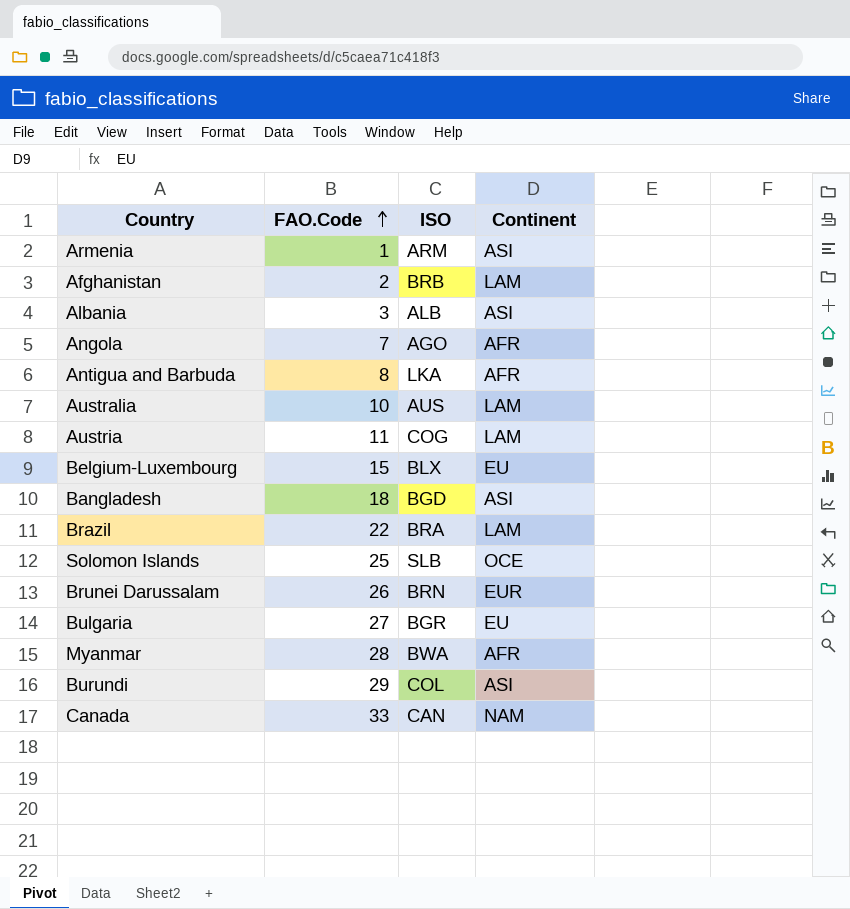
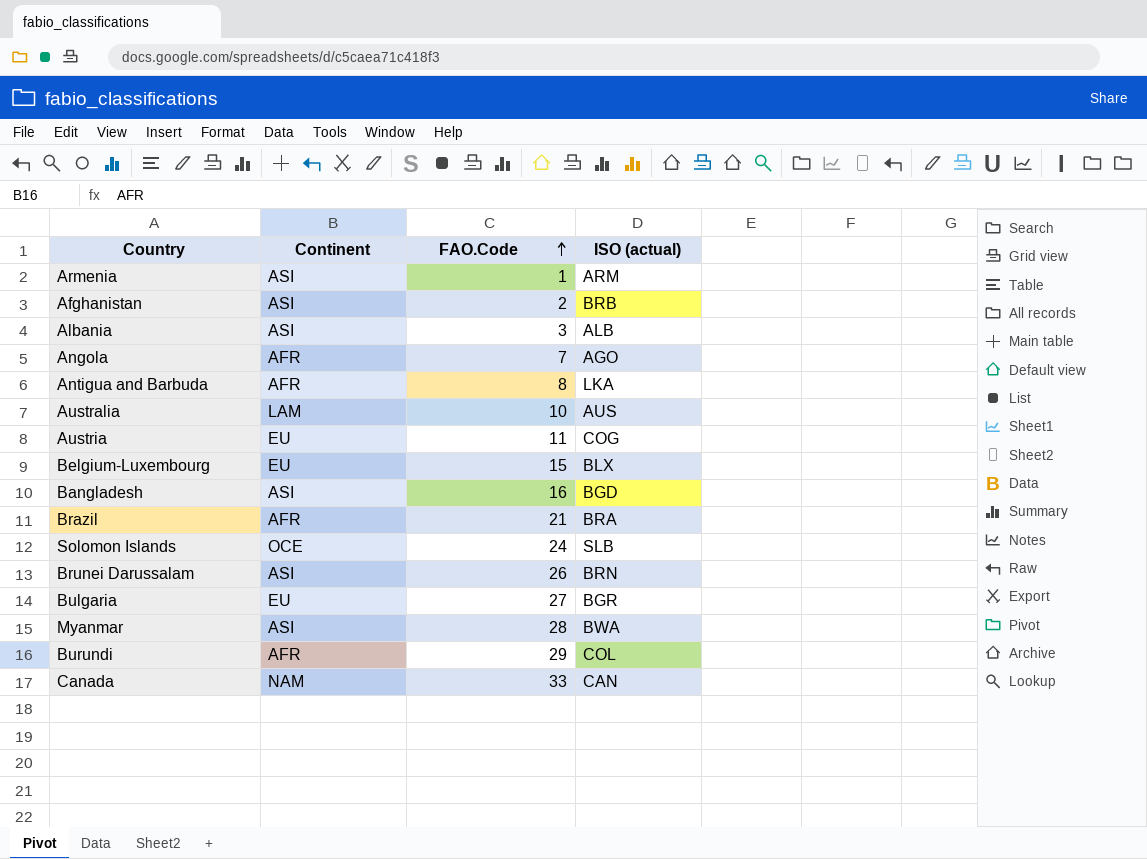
column Continent | position: 4 -> 2
column name: ISO -> ISO (actual)
Afghanistan | Continent: LAM -> ASI
Austria | Continent: LAM -> EU
Bangladesh | FAO.Code: 18 -> 16
Brazil | Continent: LAM -> AFR
Brazil | FAO.Code: 22 -> 21
Solomon Islands | FAO.Code: 25 -> 24
Brunei Darussalam | Continent: EUR -> ASI
Myanmar | Continent: AFR -> ASI
Burundi | Continent: ASI -> AFR

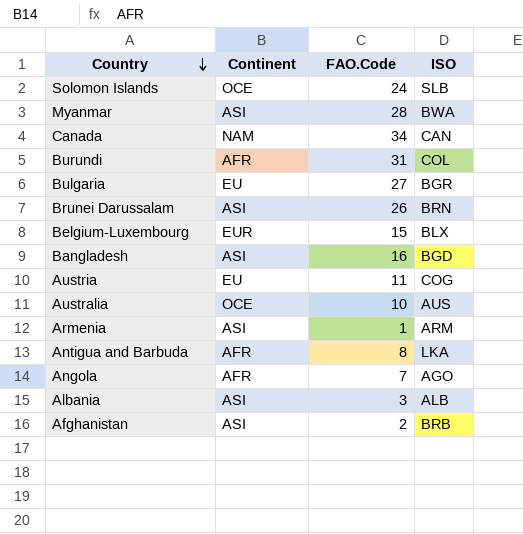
row order: FAO.Code ascending -> Country descending
column name: ISO (actual) -> ISO
row Brazil: AFR | 21 | BRA -> none
Canada | FAO.Code: 33 -> 34
Burundi | FAO.Code: 29 -> 31
Belgium-Luxembourg | Continent: EU -> EUR
Australia | Continent: LAM -> OCE

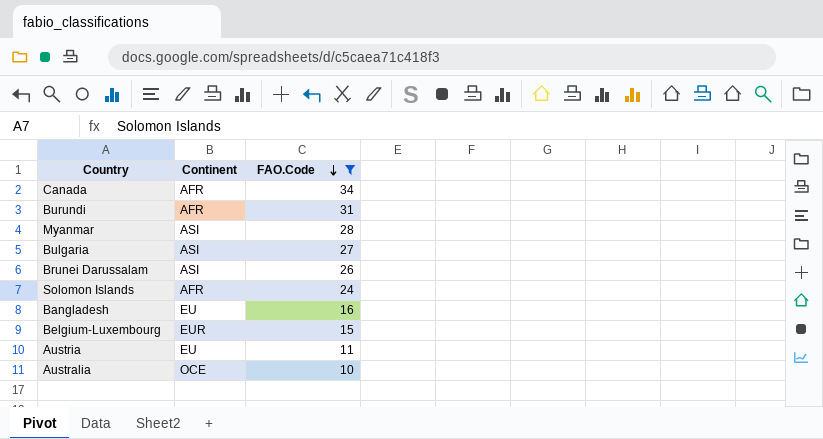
filter: none -> FAO.Code >= 10
row order: Country descending -> FAO.Code descending
column ISO | position: 4 -> none
Canada | Continent: NAM -> AFR
Bulgaria | Continent: EU -> ASI
Solomon Islands | Continent: OCE -> AFR
Bangladesh | Continent: ASI -> EU

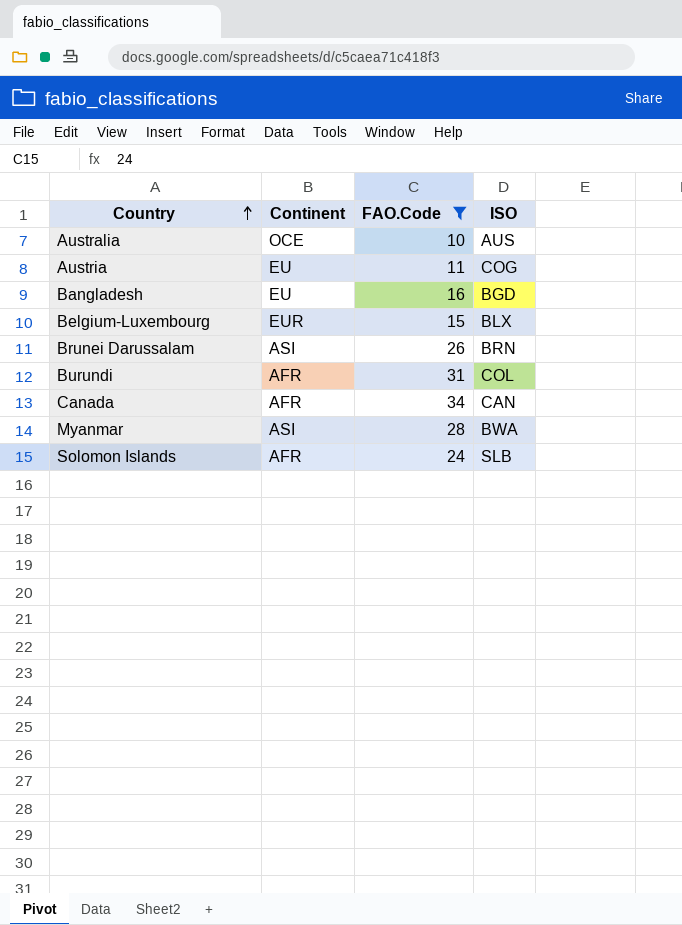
row order: FAO.Code descending -> Country ascending
column ISO | position: none -> 4
row Bulgaria: ASI | 27 -> none

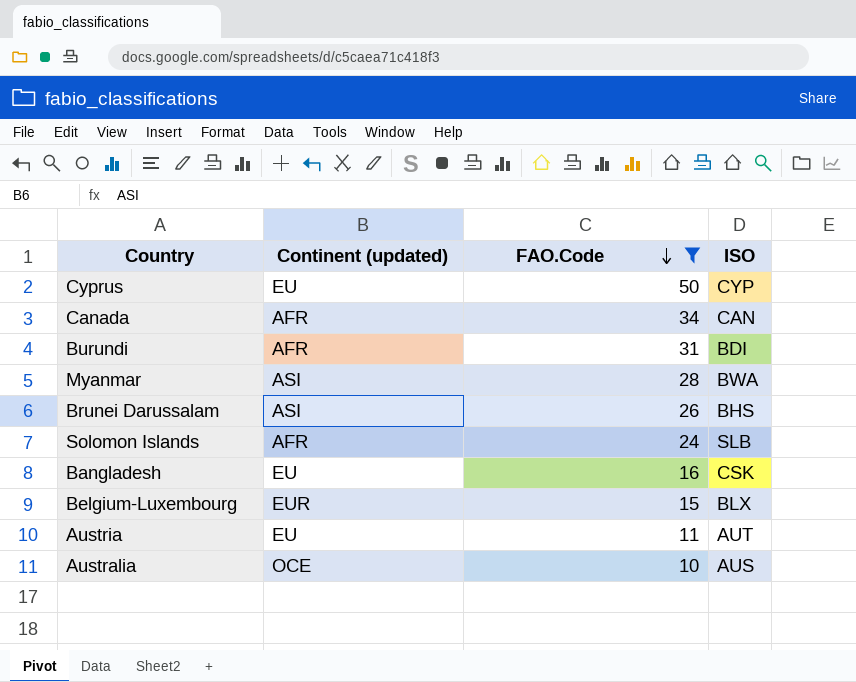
row order: Country ascending -> FAO.Code descending
column name: Continent -> Continent (updated)
row Cyprus: none -> EU | 50 | CYP
Burundi | ISO: COL -> BDI
Brunei Darussalam | ISO: BRN -> BHS
Bangladesh | ISO: BGD -> CSK
Austria | ISO: COG -> AUT

